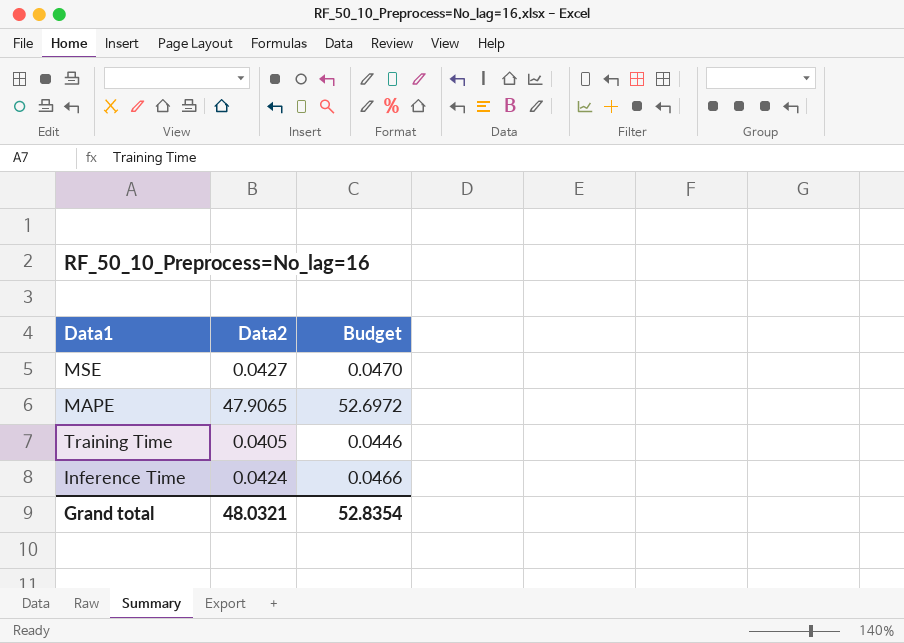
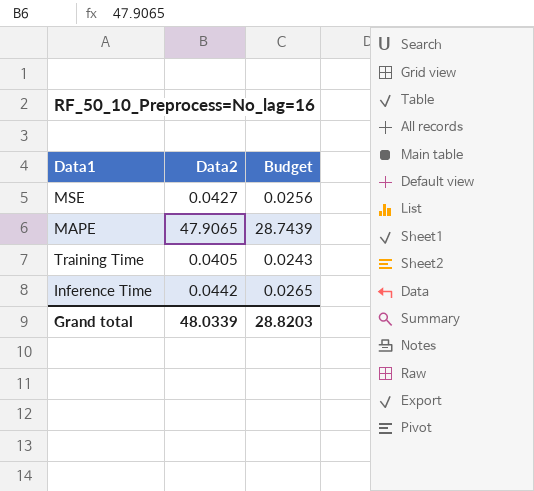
column Budget | formula: [Data2] * 1.1 -> [Data2] * 0.6
Inference Time | Data2: 0.0424 -> 0.0442
Grand total | Data2: 48.0321 -> 48.0339
Grand total | Budget: 52.8354 -> 28.8203

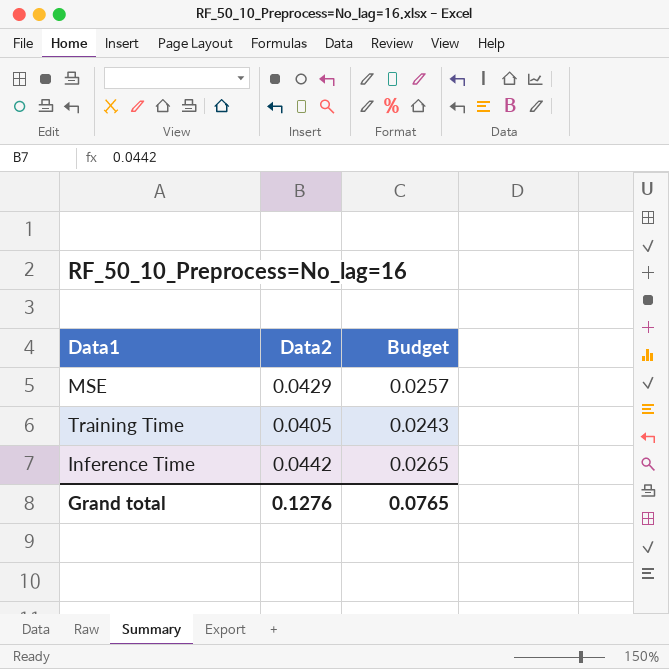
row MAPE: 47.9065 | 28.7439 -> none
MSE | Data2: 0.0427 -> 0.0429
MSE | Budget: 0.0256 -> 0.0257
Grand total | Data2: 48.0339 -> 0.1276
Grand total | Budget: 28.8203 -> 0.0765

